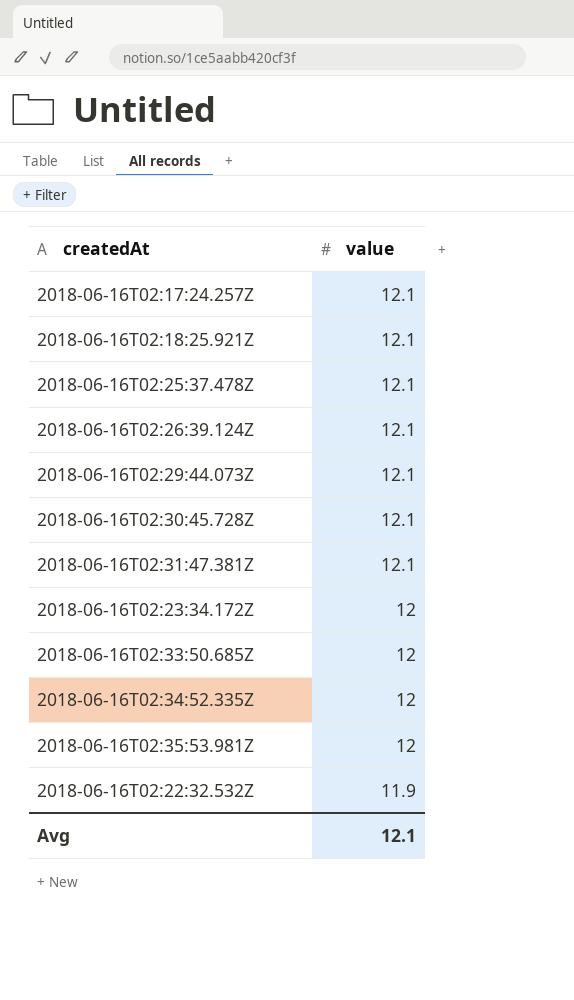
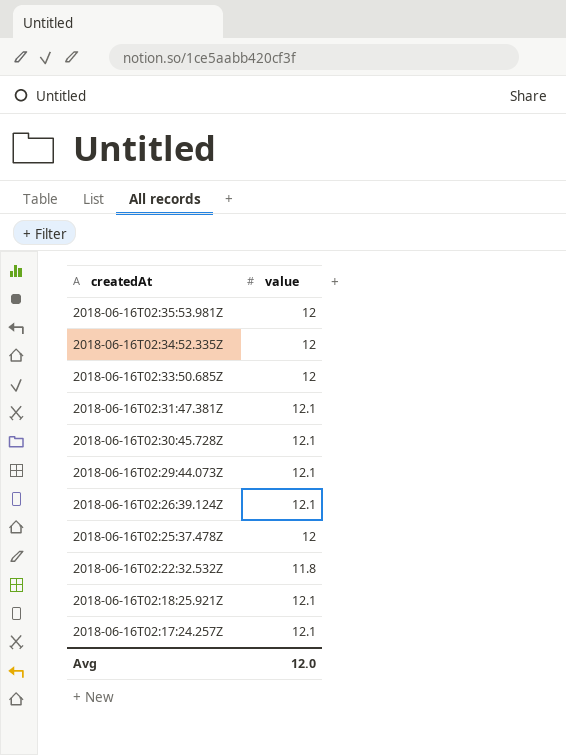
row order: value descending -> createdAt descending
row 2018-06-16T02:23:34.172Z: 12 -> none
2018-06-16T02:25:37.478Z | value: 12.1 -> 12
2018-06-16T02:22:32.532Z | value: 11.9 -> 11.8
Avg | value: 12.1 -> 12.0

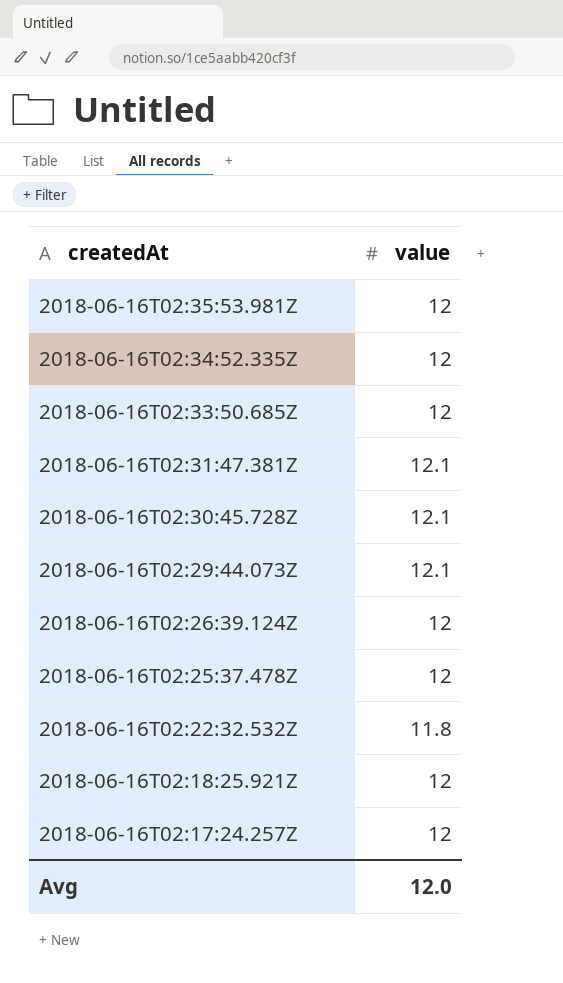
2018-06-16T02:26:39.124Z | value: 12.1 -> 12
2018-06-16T02:18:25.921Z | value: 12.1 -> 12
2018-06-16T02:17:24.257Z | value: 12.1 -> 12

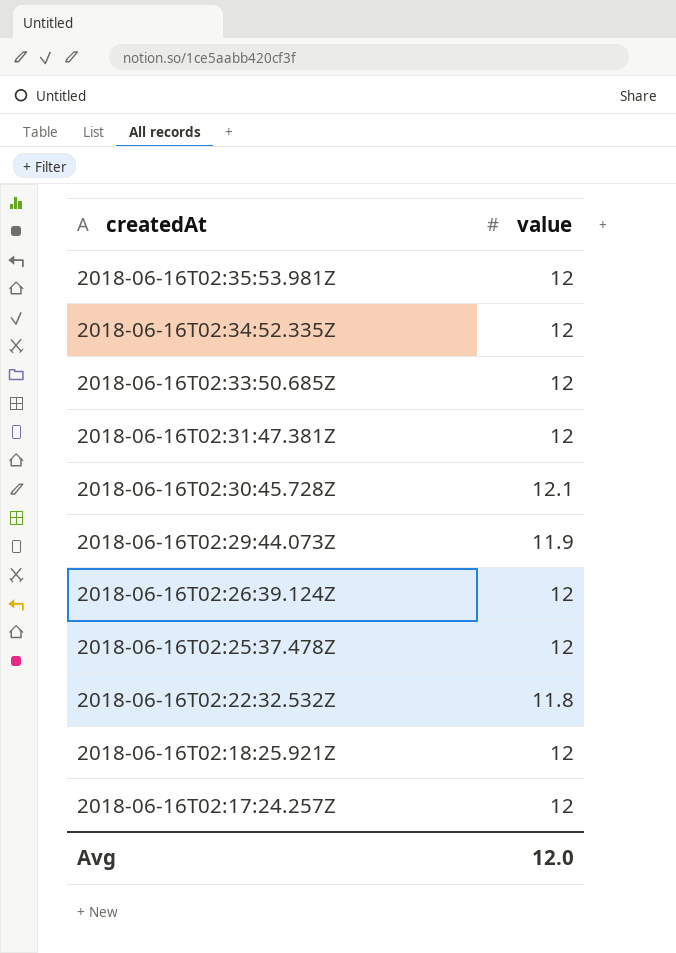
2018-06-16T02:31:47.381Z | value: 12.1 -> 12
2018-06-16T02:29:44.073Z | value: 12.1 -> 11.9

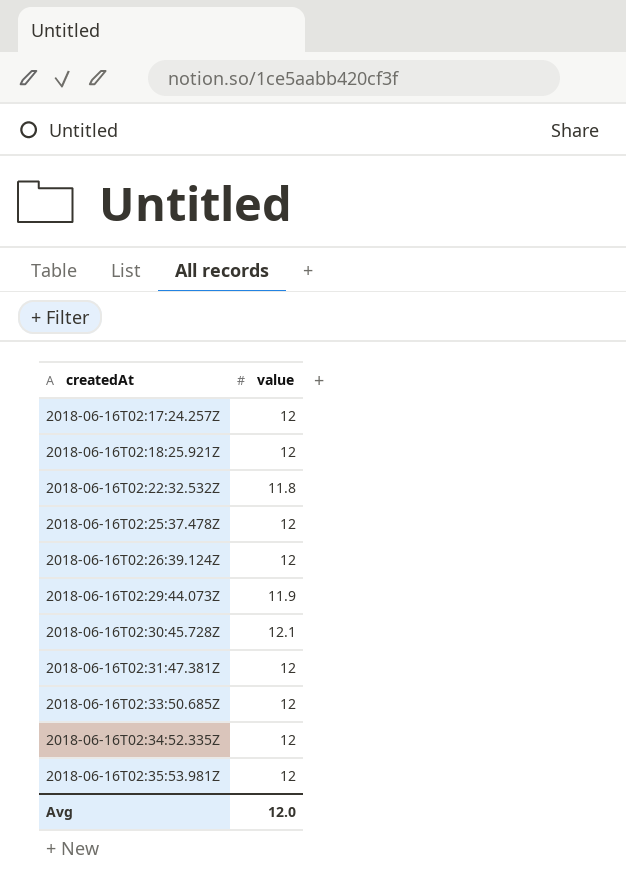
row order: createdAt descending -> createdAt ascending

